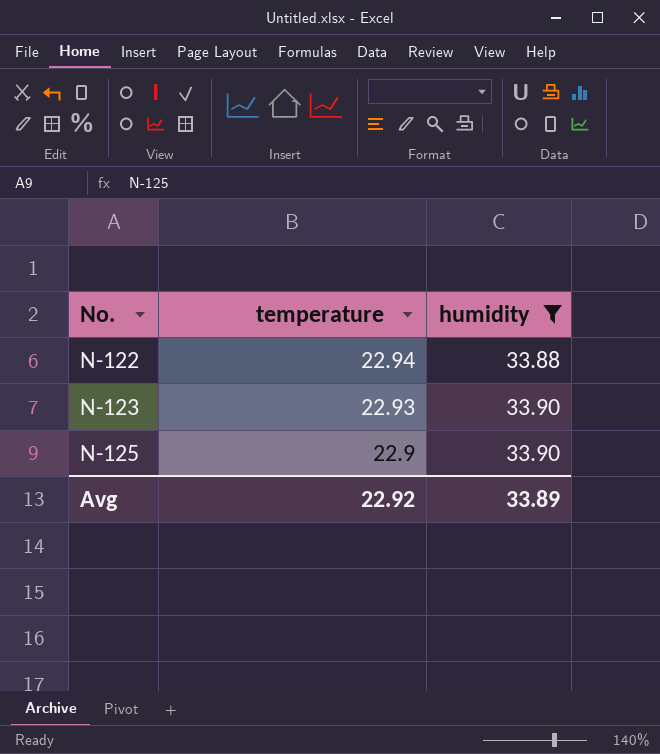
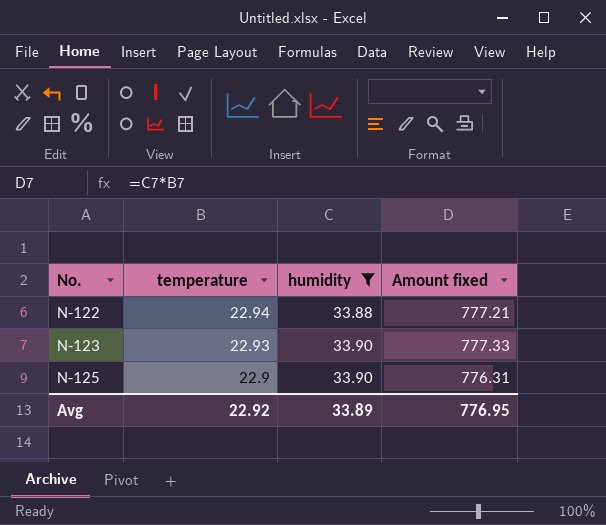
column Amount fixed | formula: none -> [temperature] * [humidity]

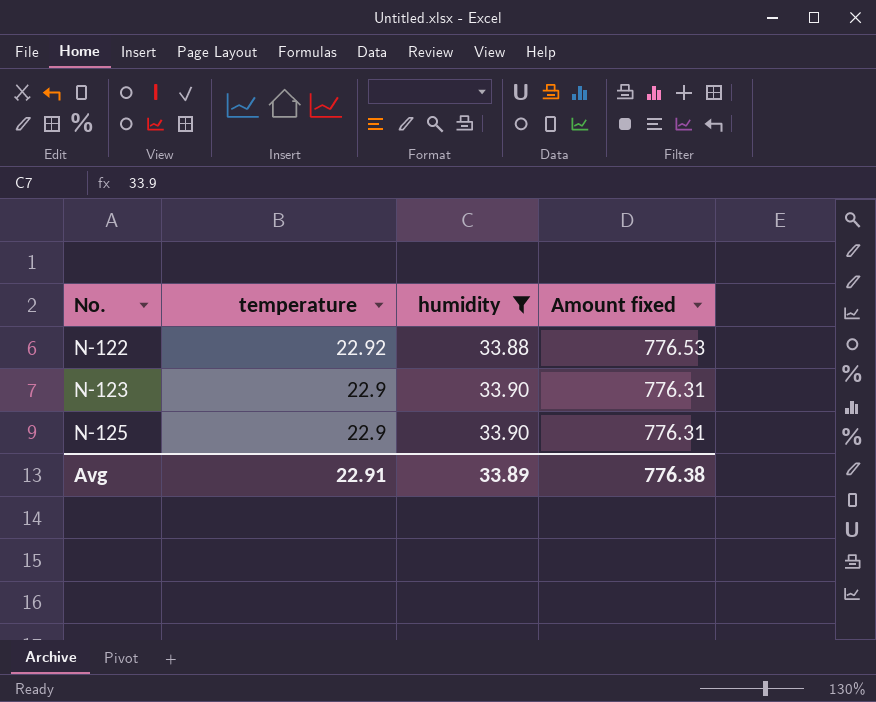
N-122 | temperature: 22.94 -> 22.92
N-122 | Amount fixed: 777.21 -> 776.53
N-123 | temperature: 22.93 -> 22.9
N-123 | Amount fixed: 777.33 -> 776.31
Avg | temperature: 22.92 -> 22.91
Avg | Amount fixed: 776.95 -> 776.38

